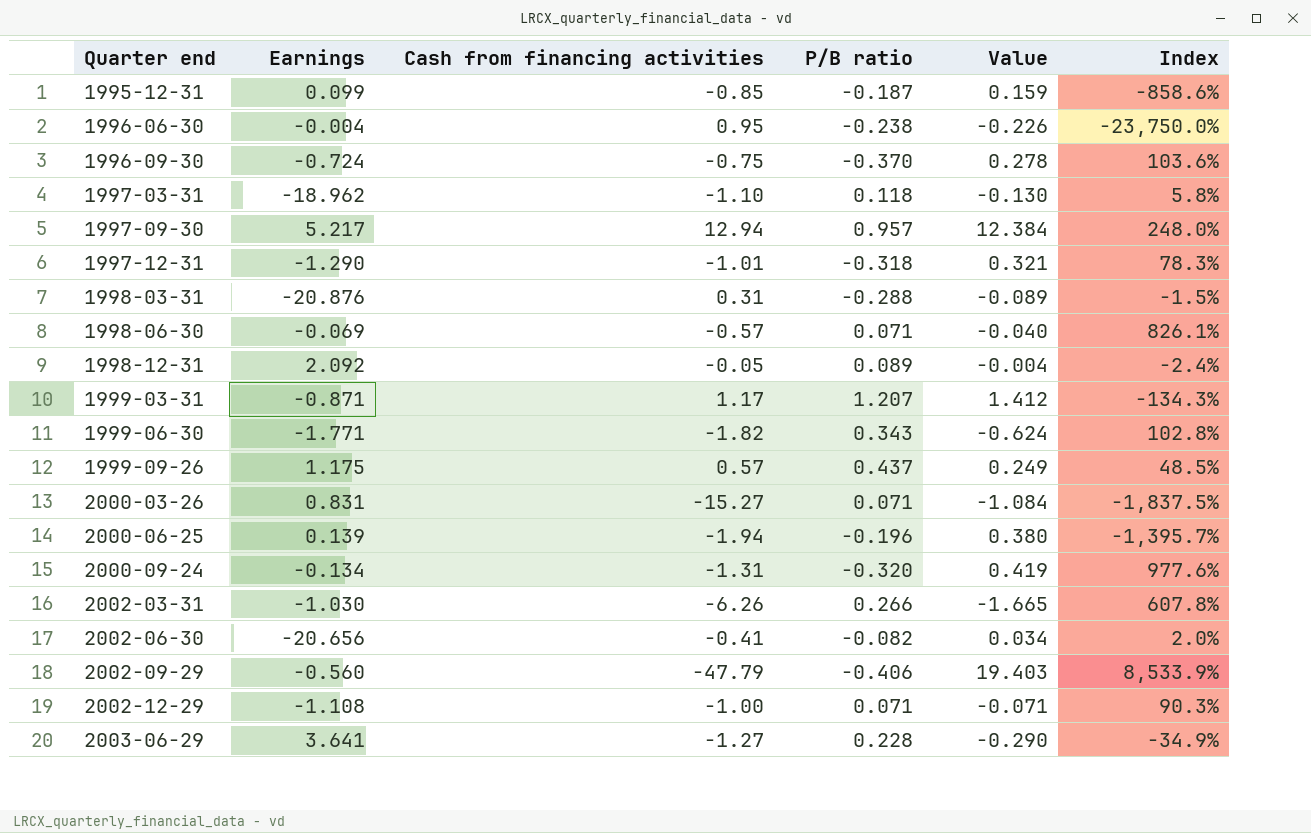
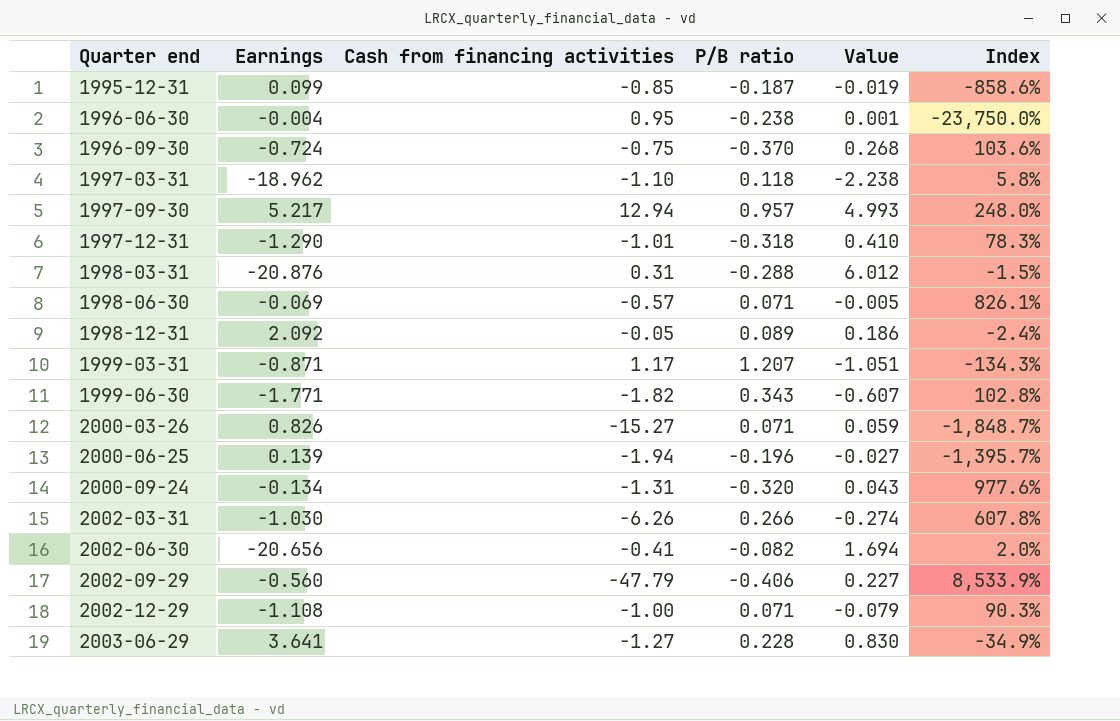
column Value | formula: [Cash from financing activities] * [P/B ratio] -> [Earnings] * [P/B ratio]
row 1999-09-26: 1.175 | 0.57 | 0.437 | 0.249 | 48.5% -> none
2000-03-26 | Earnings: 0.831 -> 0.826
2000-03-26 | Index: -1,837.5% -> -1,848.7%

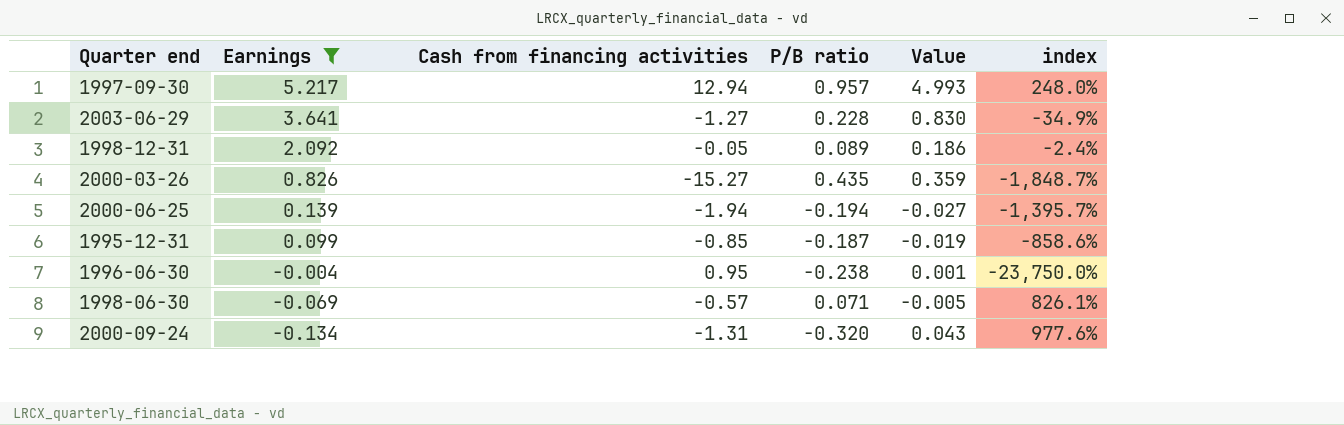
filter: none -> Earnings >= -0.134
row order: Quarter end ascending -> Earnings descending
column name: Index -> index
2000-03-26 | P/B ratio: 0.071 -> 0.435
2000-03-26 | Value: 0.059 -> 0.359
2000-06-25 | P/B ratio: -0.196 -> -0.194

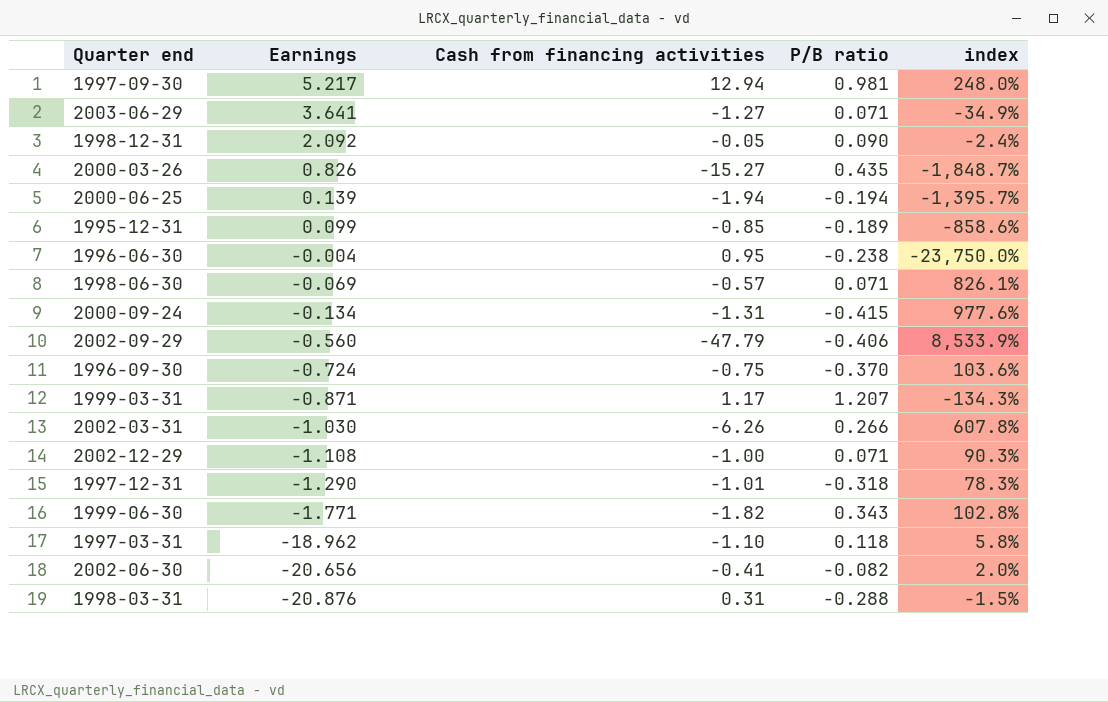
filter: Earnings >= -0.134 -> none
column Value | formula: [Earnings] * [P/B ratio] -> none
1997-09-30 | P/B ratio: 0.957 -> 0.981
2003-06-29 | P/B ratio: 0.228 -> 0.071
1998-12-31 | P/B ratio: 0.089 -> 0.090
1995-12-31 | P/B ratio: -0.187 -> -0.189
2000-09-24 | P/B ratio: -0.320 -> -0.415

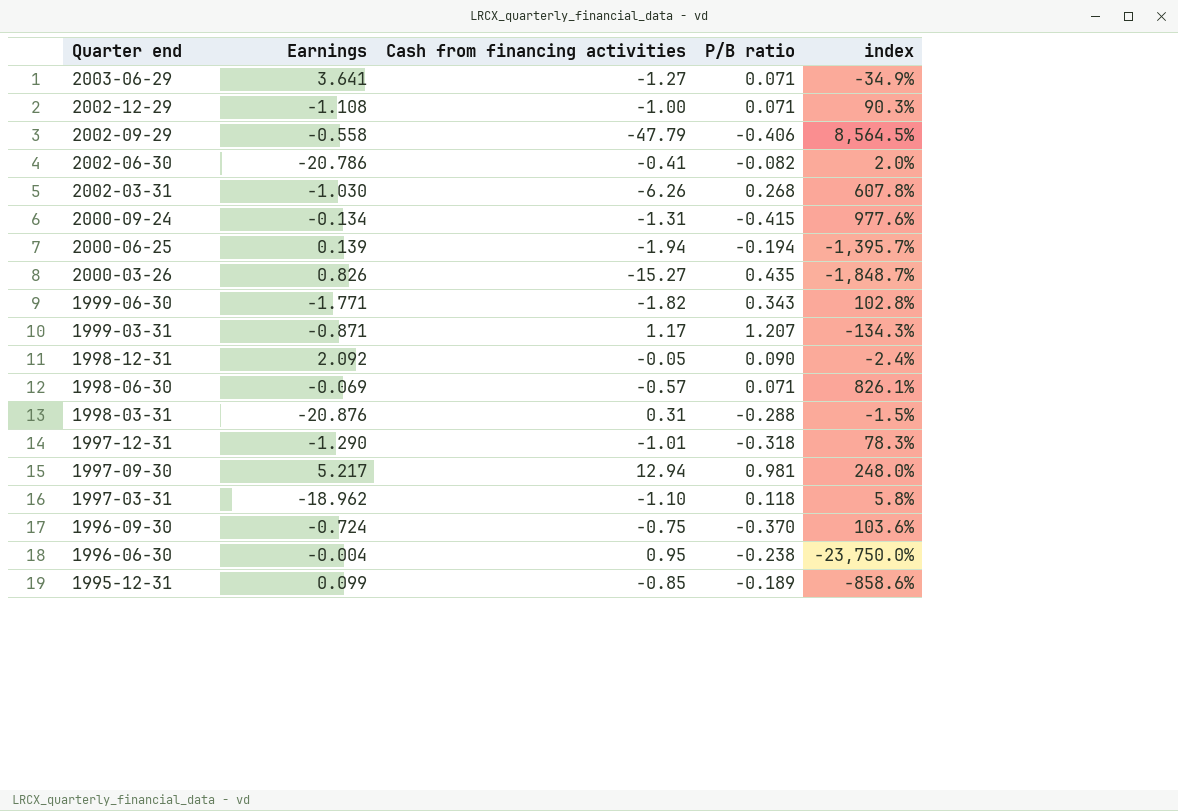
row order: Earnings descending -> Quarter end descending
2002-09-29 | Earnings: -0.560 -> -0.558
2002-09-29 | index: 8,533.9% -> 8,564.5%
2002-06-30 | Earnings: -20.656 -> -20.786
2002-03-31 | P/B ratio: 0.266 -> 0.268

